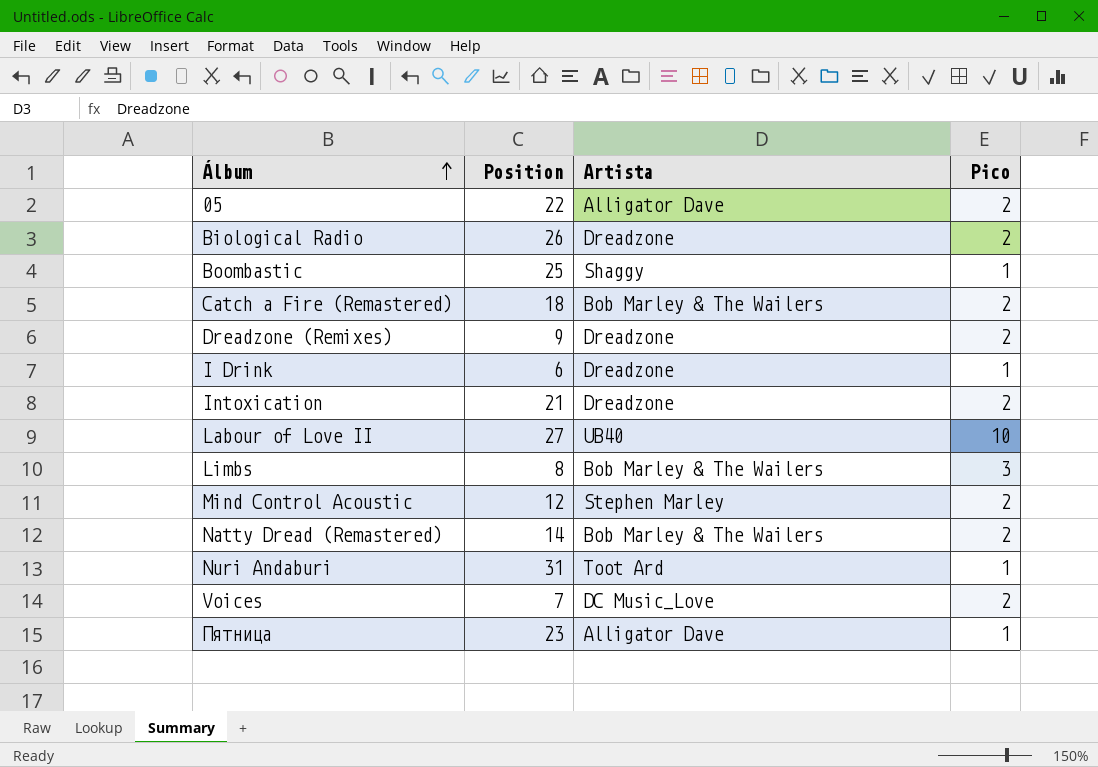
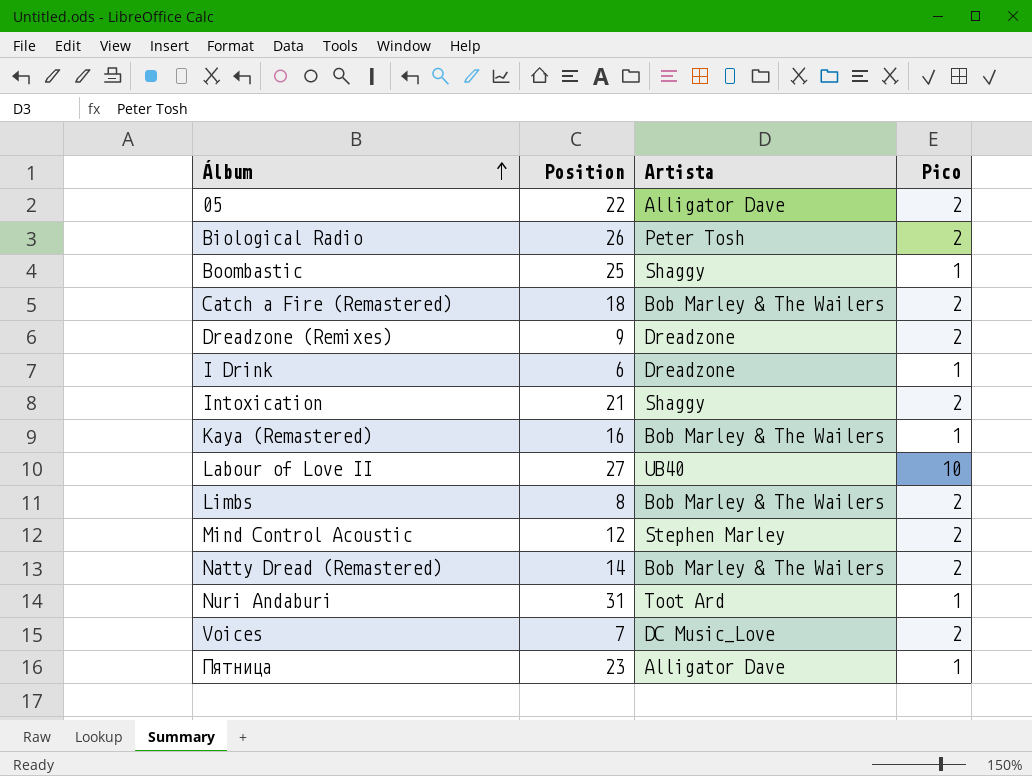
Biological Radio | Artista: Dreadzone -> Peter Tosh
Intoxication | Artista: Dreadzone -> Shaggy
row Kaya (Remastered): none -> 16 | Bob Marley & The Wailers | 1
Limbs | Pico: 3 -> 2

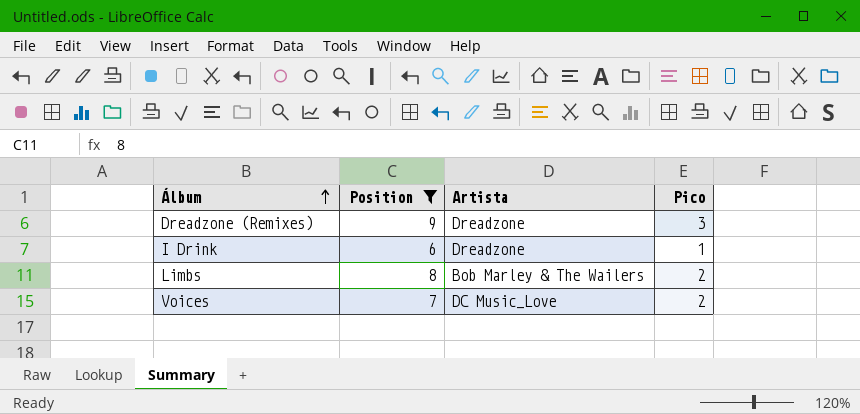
filter: none -> Position <= 9
Dreadzone (Remixes) | Pico: 2 -> 3

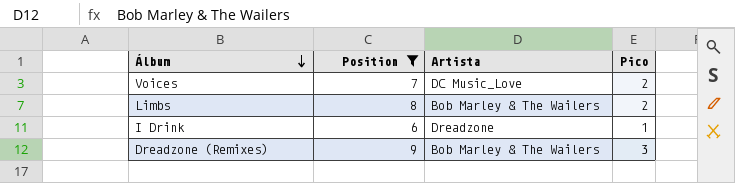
row order: Álbum ascending -> Álbum descending
Dreadzone (Remixes) | Artista: Dreadzone -> Bob Marley & The Wailers

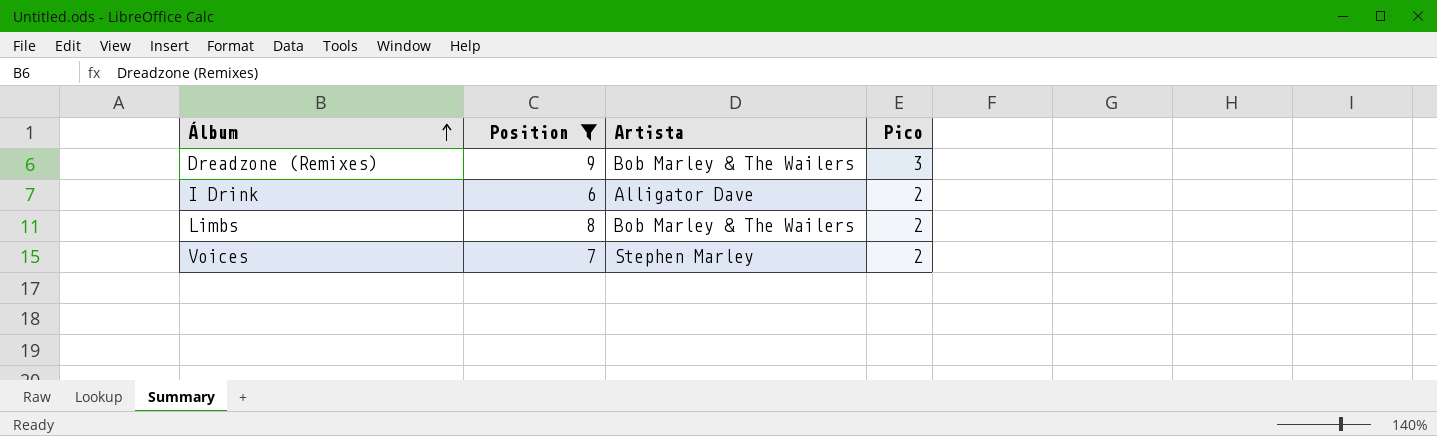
row order: Álbum descending -> Álbum ascending
I Drink | Artista: Dreadzone -> Alligator Dave
I Drink | Pico: 1 -> 2
Voices | Artista: DC Music_Love -> Stephen Marley

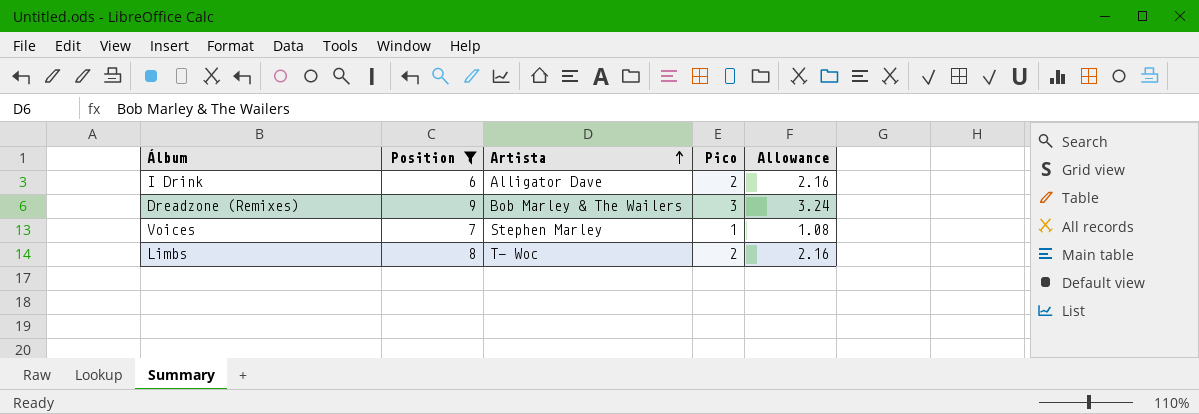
row order: Álbum ascending -> Artista ascending
column Allowance | formula: none -> [Pico] * 1.08
Voices | Pico: 2 -> 1
Limbs | Artista: Bob Marley & The Wailers -> T- Woc

